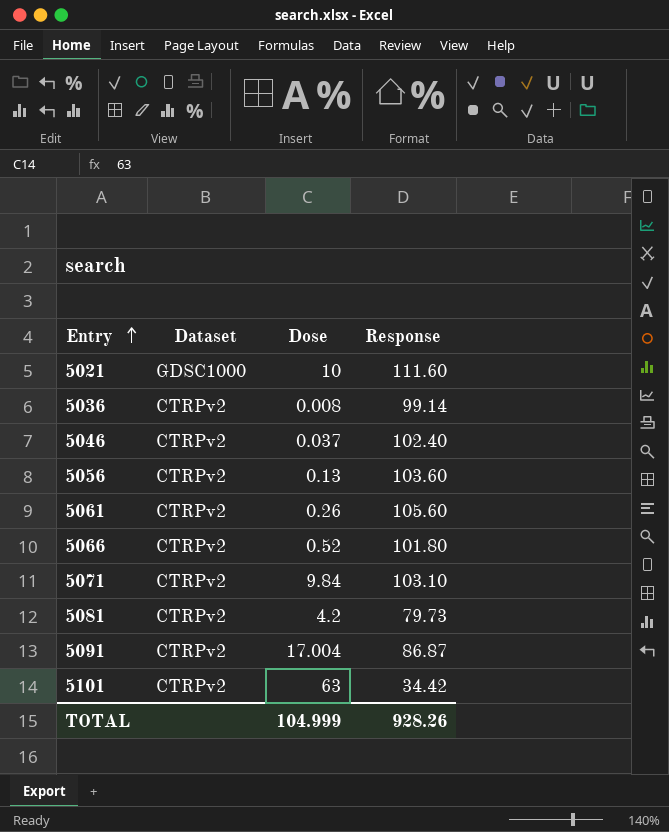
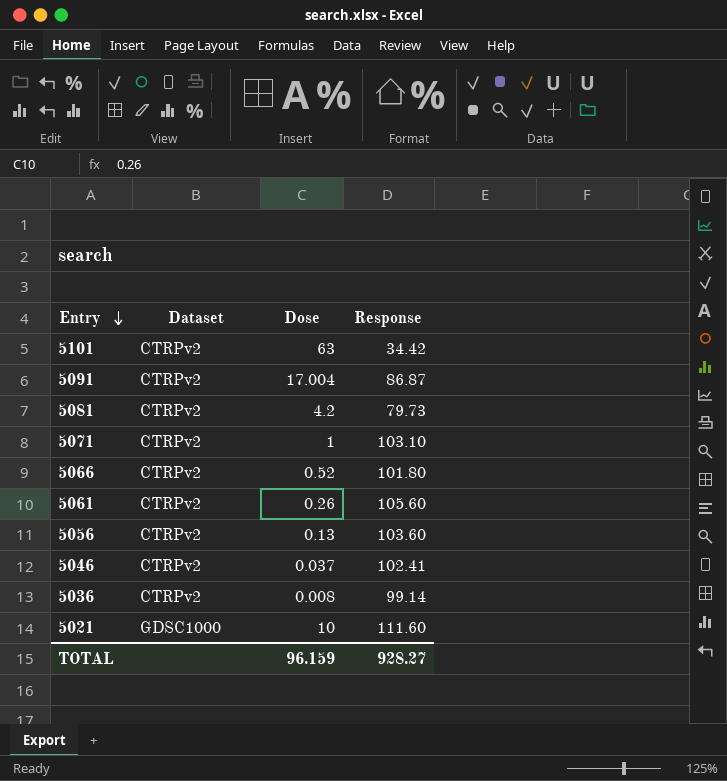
row order: Entry ascending -> Entry descending
5071 | Dose: 9.84 -> 1
5046 | Response: 102.40 -> 102.41
TOTAL | Dose: 104.999 -> 96.159
TOTAL | Response: 928.26 -> 928.27

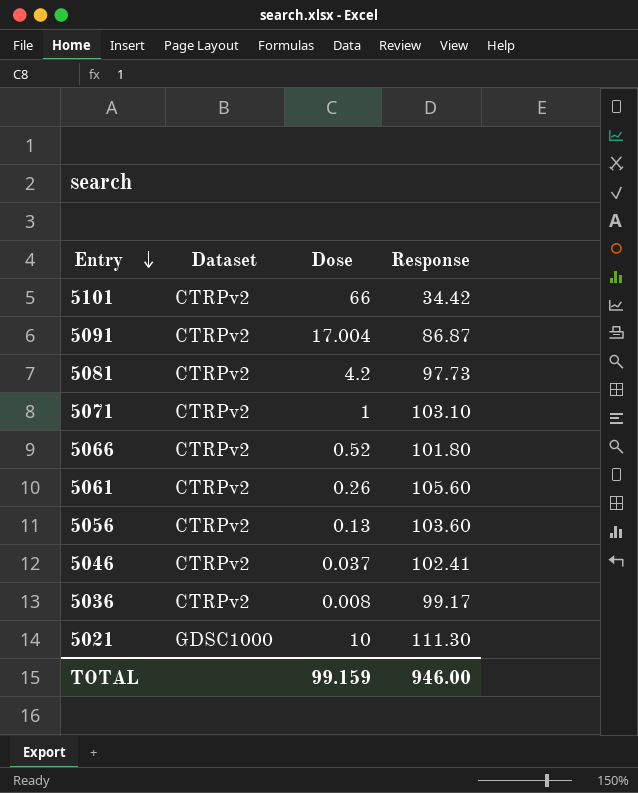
5101 | Dose: 63 -> 66
5081 | Response: 79.73 -> 97.73
5036 | Response: 99.14 -> 99.17
5021 | Response: 111.60 -> 111.30
TOTAL | Dose: 96.159 -> 99.159
TOTAL | Response: 928.27 -> 946.00

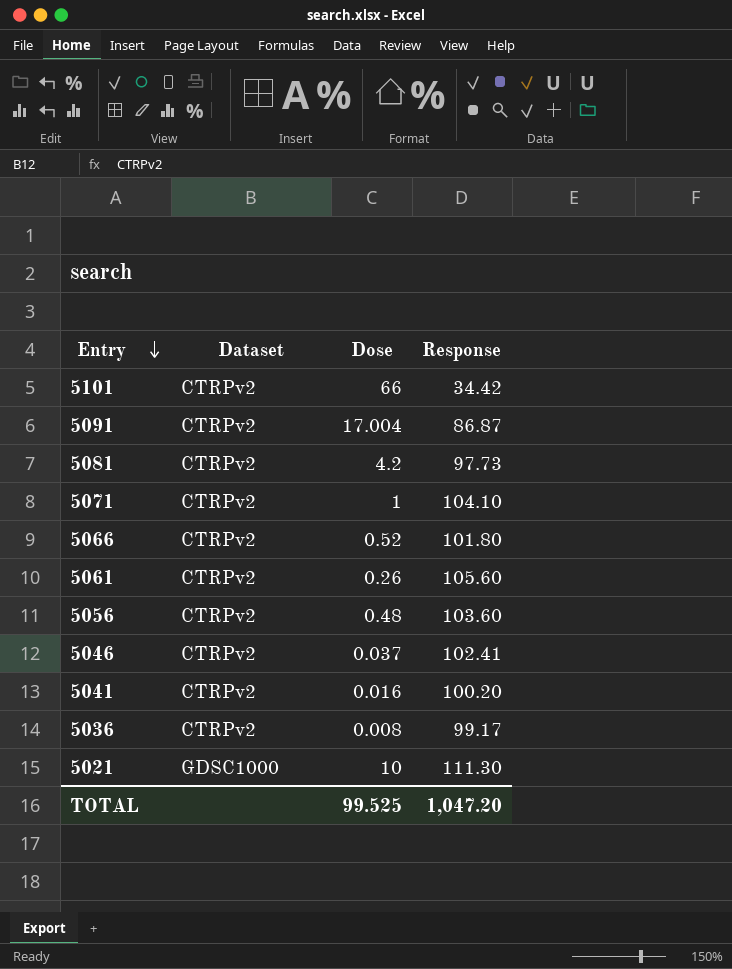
5071 | Response: 103.10 -> 104.10
5056 | Dose: 0.13 -> 0.48
row 5041: none -> CTRPv2 | 0.016 | 100.20
TOTAL | Dose: 99.159 -> 99.525
TOTAL | Response: 946.00 -> 1,047.20

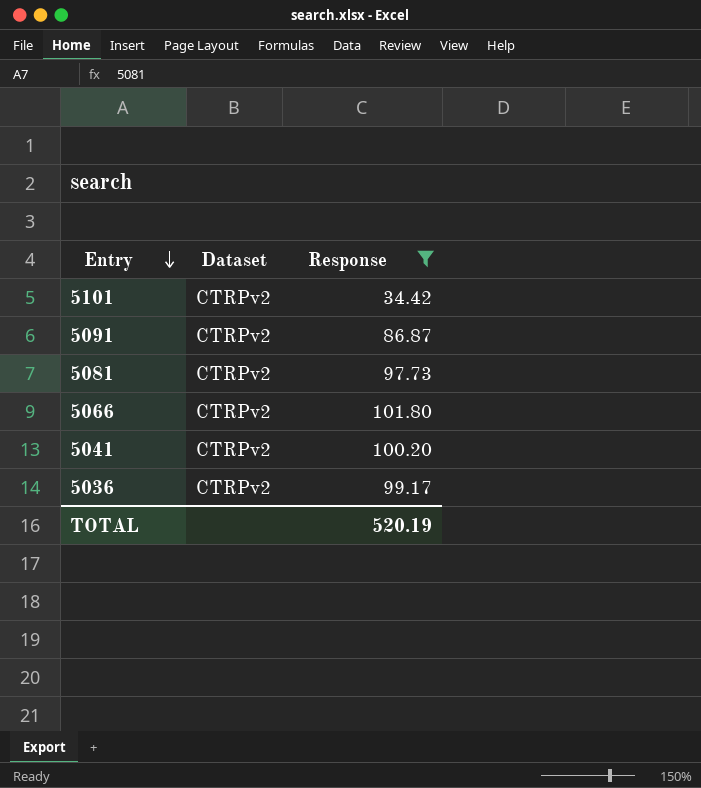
filter: none -> Response <= 101.80
column Dose | position: 3 -> none
TOTAL | Response: 1,047.20 -> 520.19

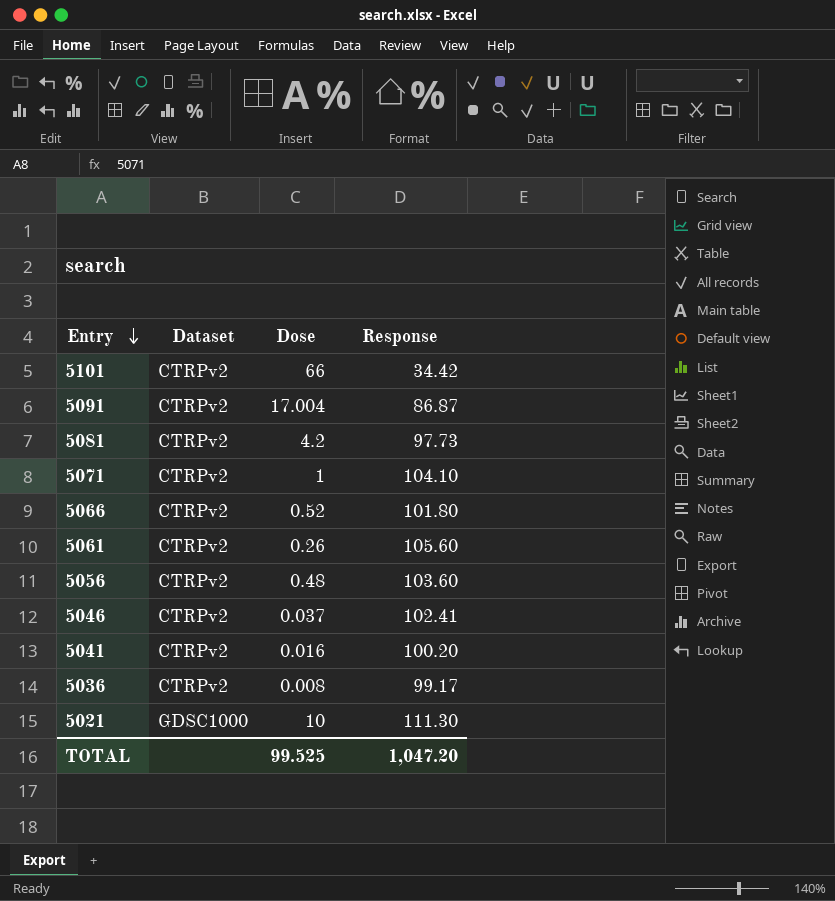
filter: Response <= 101.80 -> none
column Dose | position: none -> 3
TOTAL | Response: 520.19 -> 1,047.20

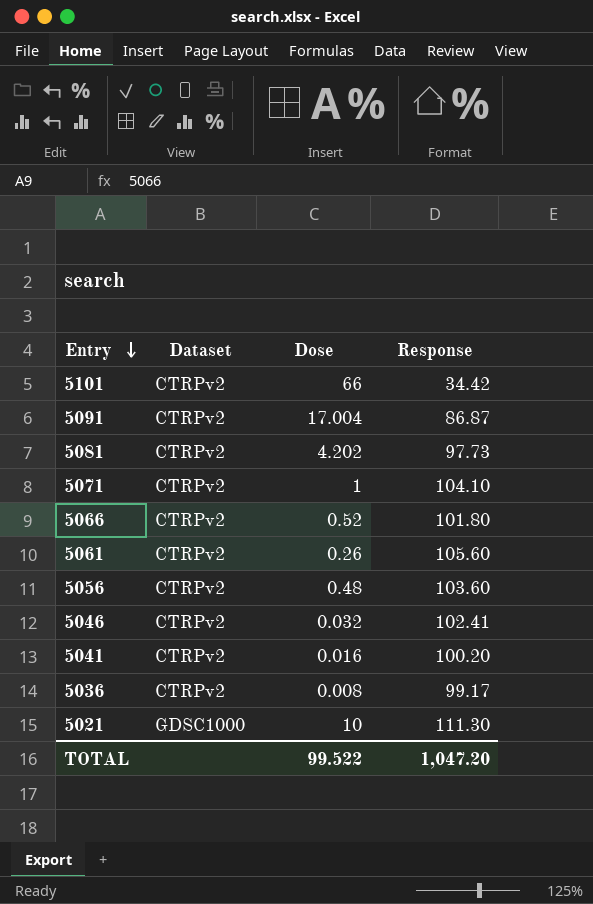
5081 | Dose: 4.2 -> 4.202
5046 | Dose: 0.037 -> 0.032
TOTAL | Dose: 99.525 -> 99.522

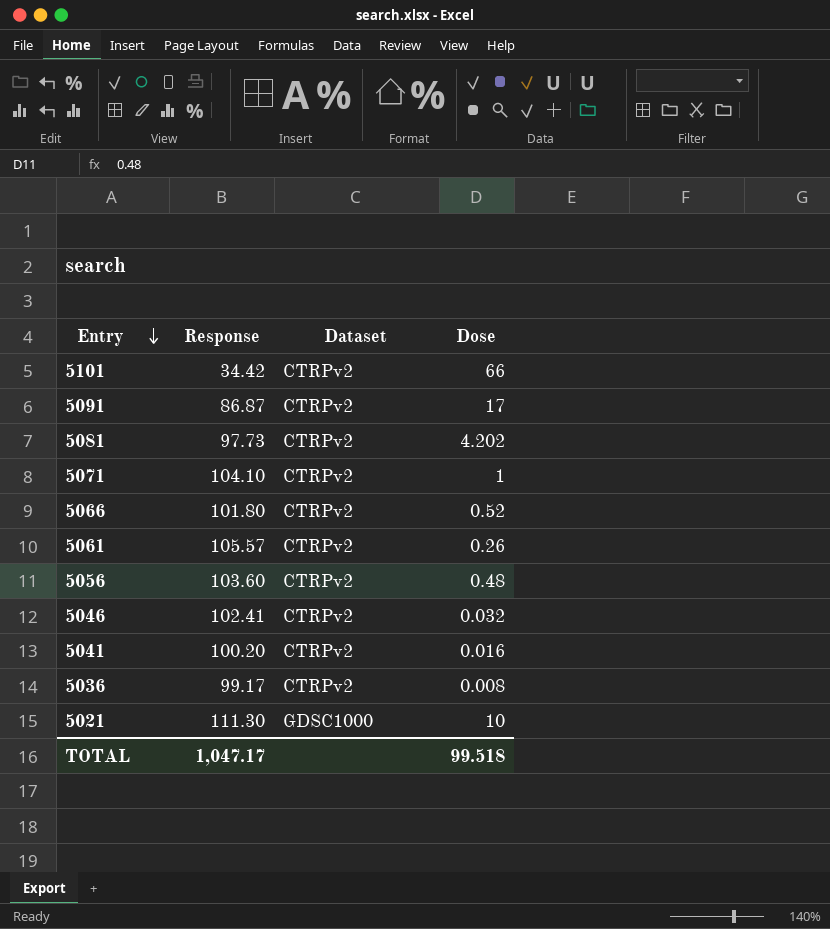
column Response | position: 4 -> 2
5091 | Dose: 17.004 -> 17
5061 | Response: 105.60 -> 105.57
TOTAL | Response: 1,047.20 -> 1,047.17
TOTAL | Dose: 99.522 -> 99.518

